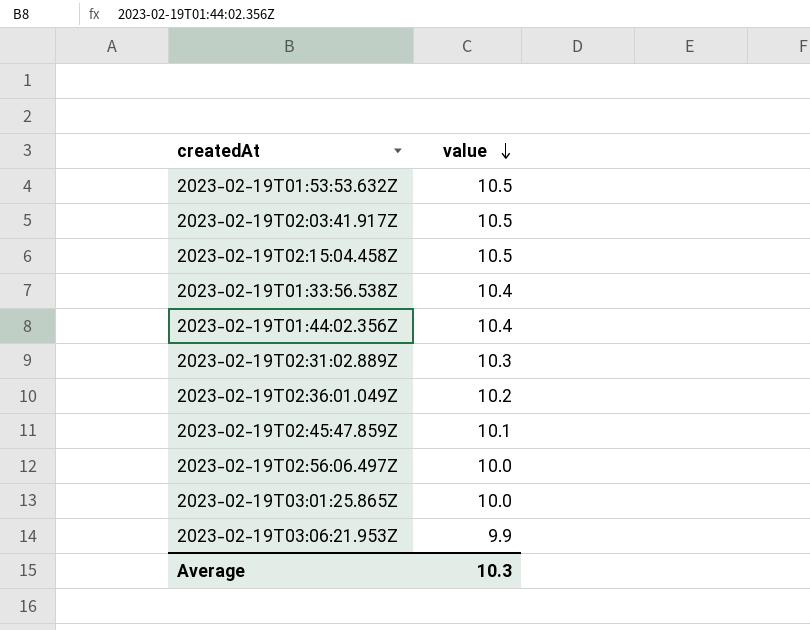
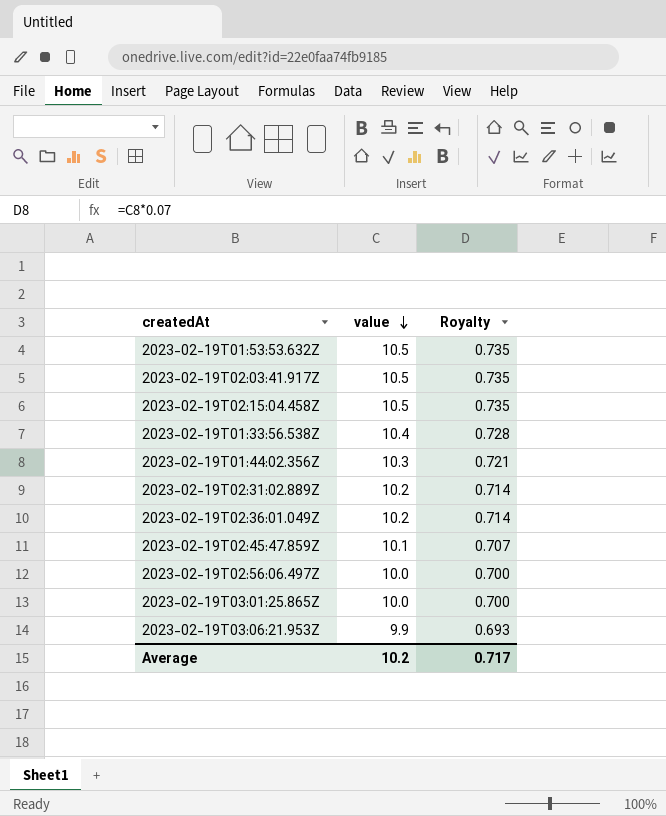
column Royalty | formula: none -> [value] * 0.07
2023-02-19T01:44:02.356Z | value: 10.4 -> 10.3
2023-02-19T02:31:02.889Z | value: 10.3 -> 10.2
Average | value: 10.3 -> 10.2

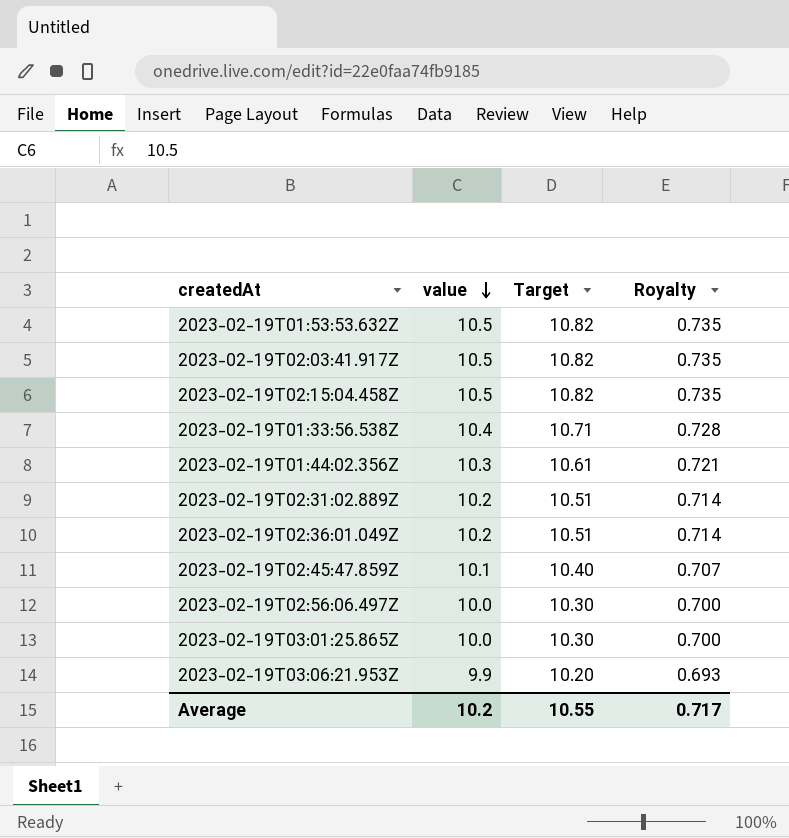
column Target | formula: none -> [value] * 1.03

